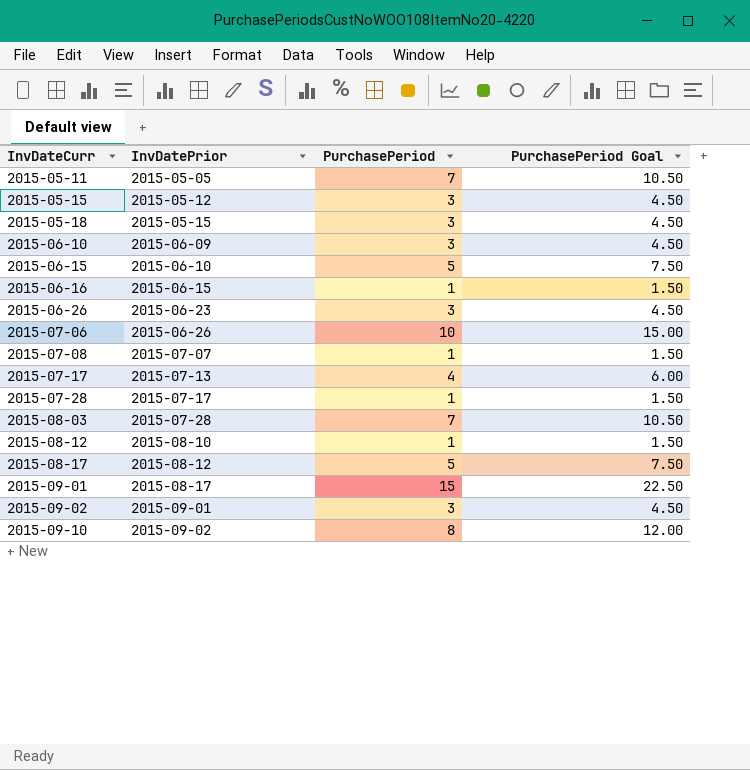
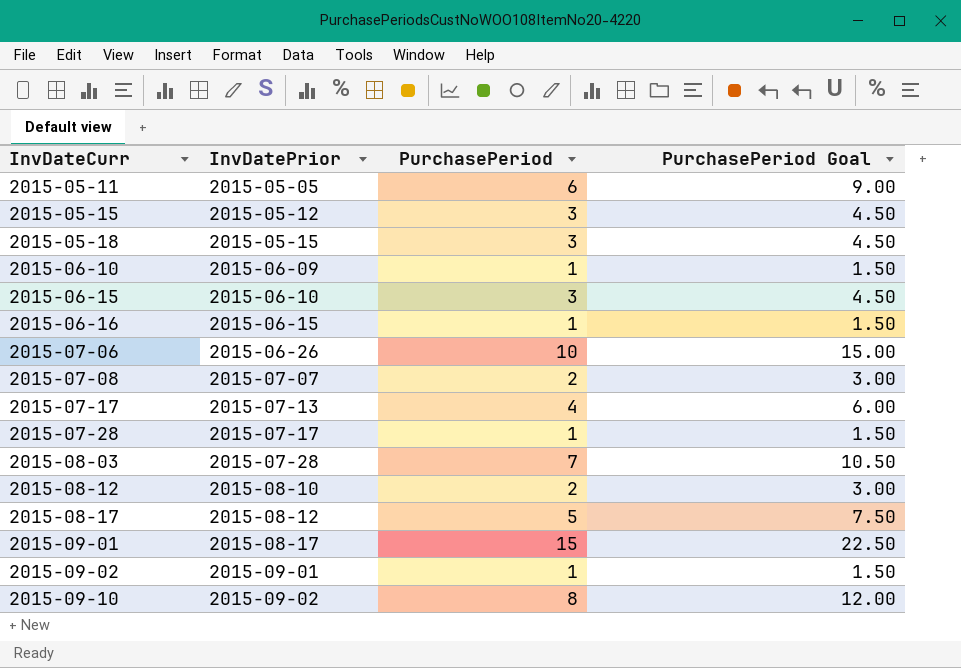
row 2015-06-26: 2015-06-23 | 3 | 4.50 -> none
2015-05-11 | PurchasePeriod: 7 -> 6
2015-05-11 | PurchasePeriod Goal: 10.50 -> 9.00
2015-06-10 | PurchasePeriod: 3 -> 1
2015-06-10 | PurchasePeriod Goal: 4.50 -> 1.50
2015-06-15 | PurchasePeriod: 5 -> 3
2015-06-15 | PurchasePeriod Goal: 7.50 -> 4.50
2015-07-08 | PurchasePeriod: 1 -> 2
2015-07-08 | PurchasePeriod Goal: 1.50 -> 3.00
2015-08-12 | PurchasePeriod: 1 -> 2
2015-08-12 | PurchasePeriod Goal: 1.50 -> 3.00
2015-09-02 | PurchasePeriod: 3 -> 1
2015-09-02 | PurchasePeriod Goal: 4.50 -> 1.50

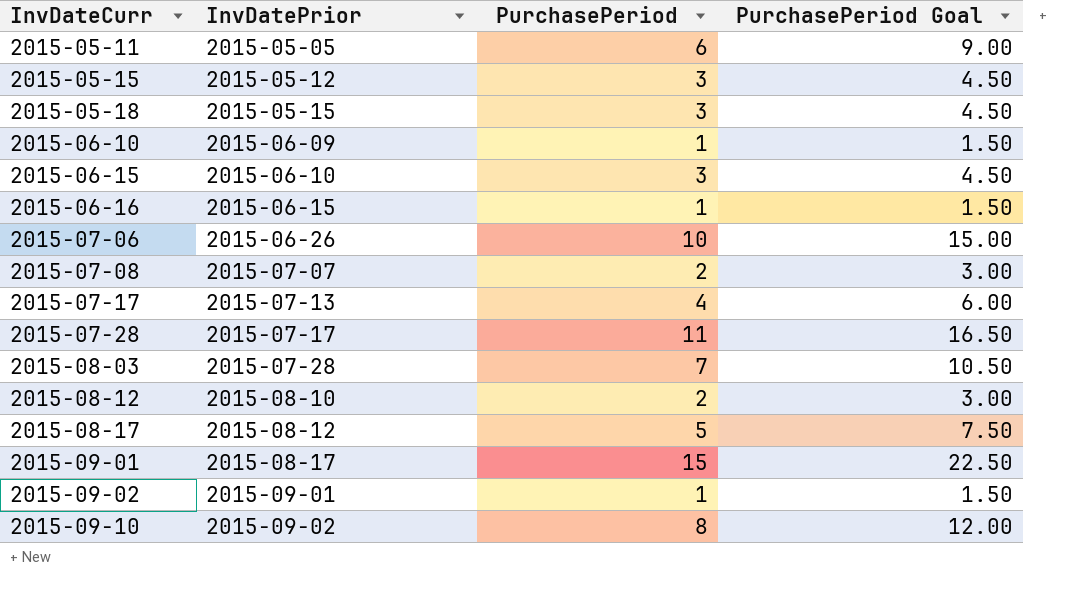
2015-07-28 | PurchasePeriod: 1 -> 11
2015-07-28 | PurchasePeriod Goal: 1.50 -> 16.50

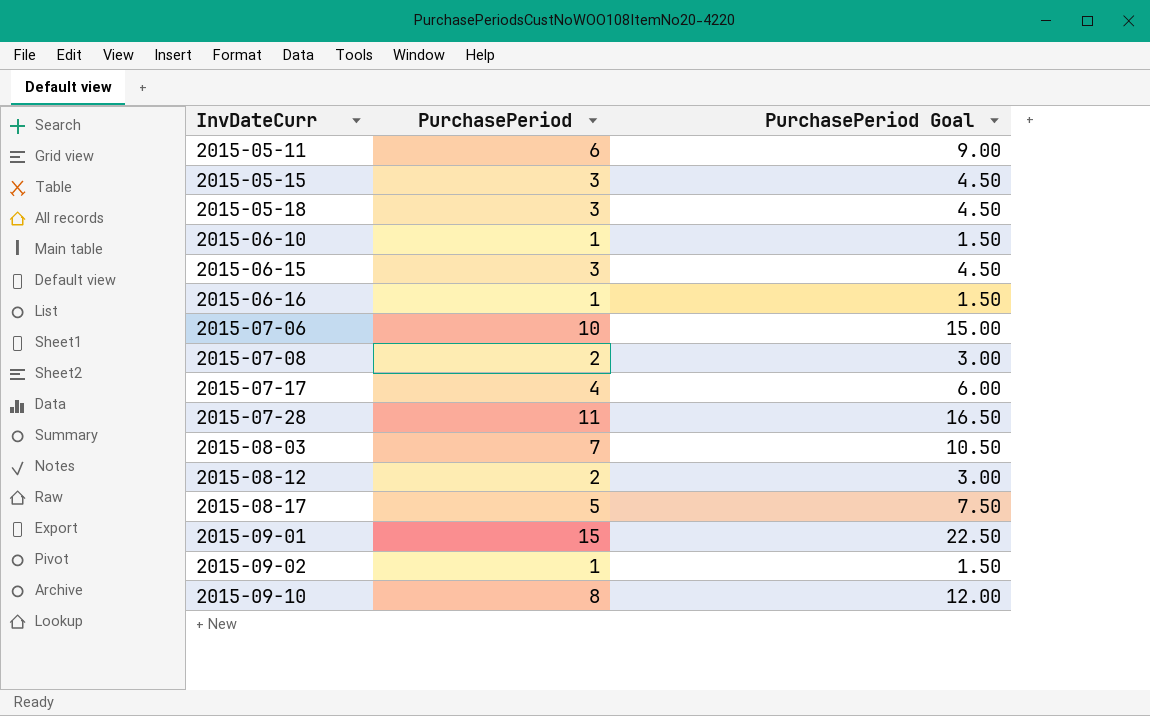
column InvDatePrior | position: 2 -> none

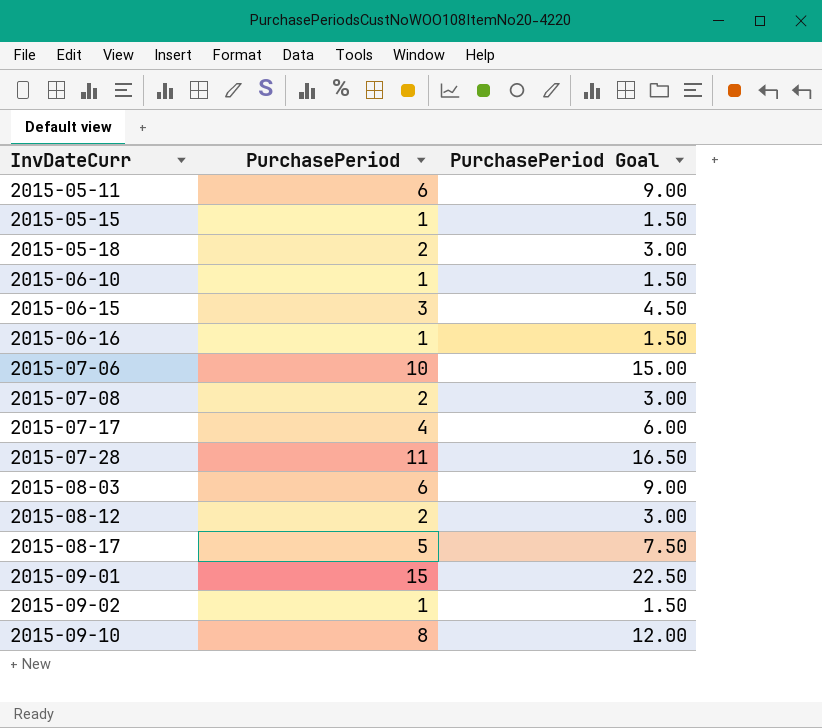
2015-05-15 | PurchasePeriod: 3 -> 1
2015-05-15 | PurchasePeriod Goal: 4.50 -> 1.50
2015-05-18 | PurchasePeriod: 3 -> 2
2015-05-18 | PurchasePeriod Goal: 4.50 -> 3.00
2015-08-03 | PurchasePeriod: 7 -> 6
2015-08-03 | PurchasePeriod Goal: 10.50 -> 9.00

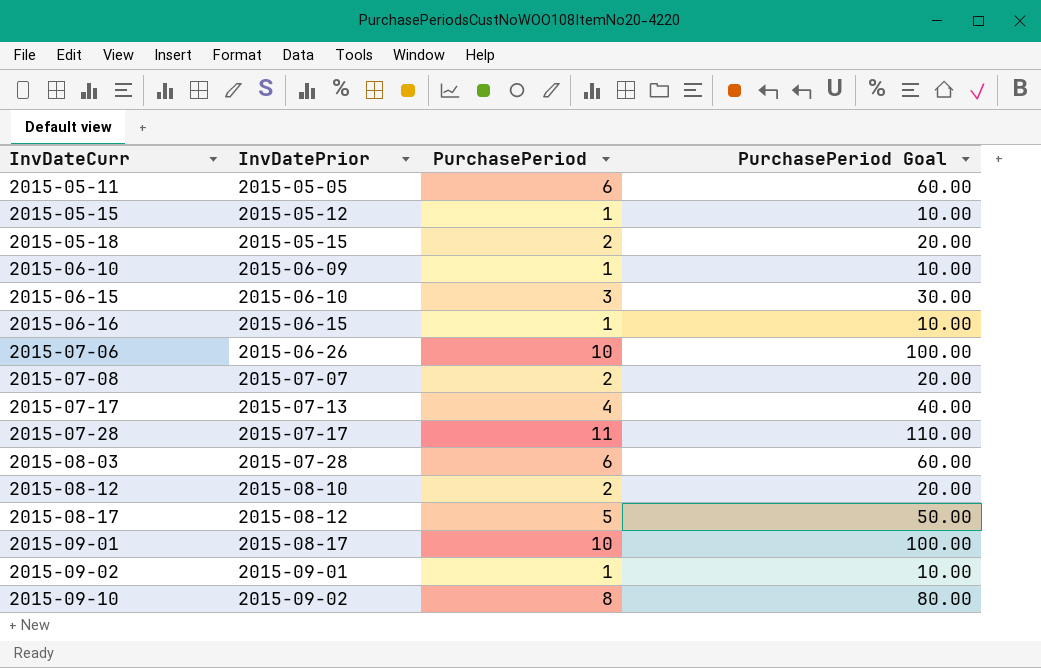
column InvDatePrior | position: none -> 2
column PurchasePeriod Goal | formula: [PurchasePeriod] * 1.5 -> [PurchasePeriod] * 10
2015-09-01 | PurchasePeriod: 15 -> 10

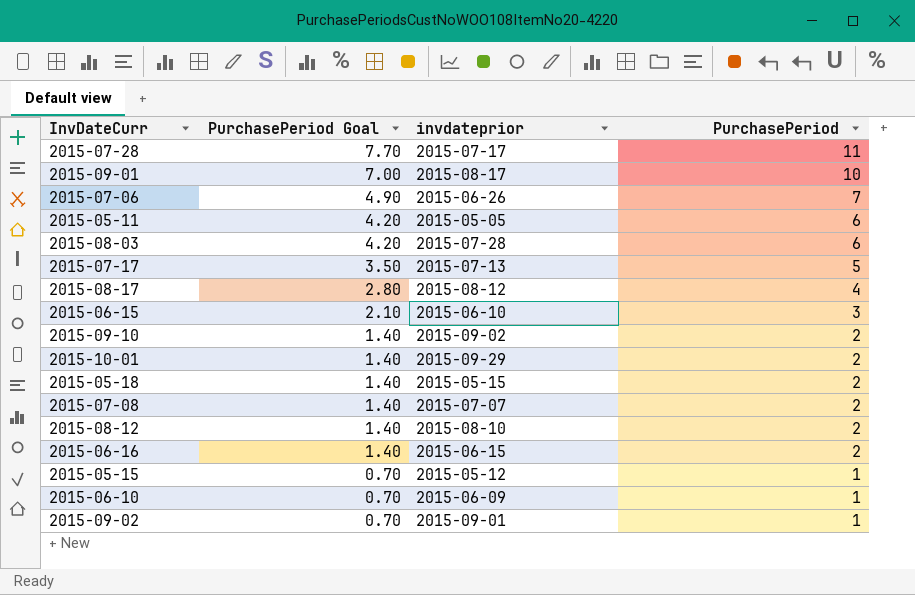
row order: InvDateCurr ascending -> PurchasePeriod Goal descending
column PurchasePeriod Goal | formula: [PurchasePeriod] * 10 -> [PurchasePeriod] * 0.7
column PurchasePeriod Goal | position: 4 -> 2
column name: InvDatePrior -> invdateprior
2015-07-06 | PurchasePeriod: 10 -> 7
2015-07-17 | PurchasePeriod: 4 -> 5
2015-08-17 | PurchasePeriod: 5 -> 4
2015-09-10 | PurchasePeriod: 8 -> 2
row 2015-10-01: none -> 1.40 | 2015-09-29 | 2
2015-06-16 | PurchasePeriod: 1 -> 2

